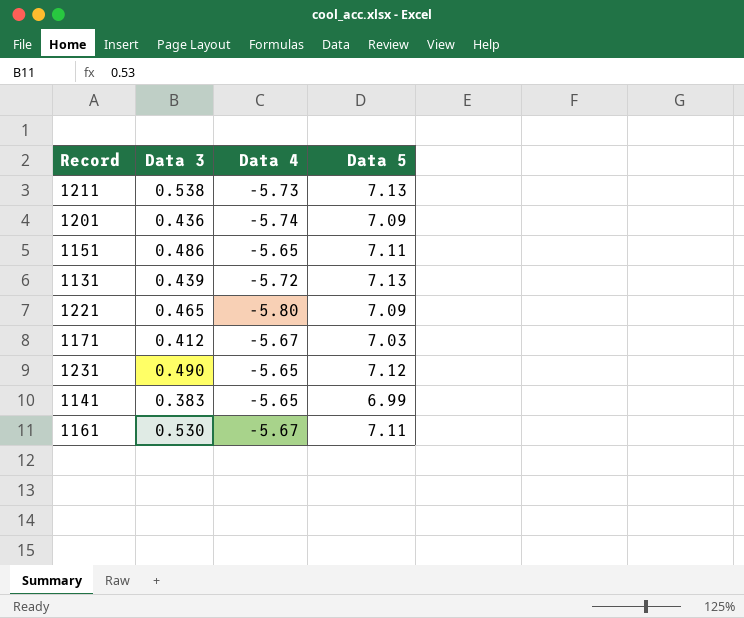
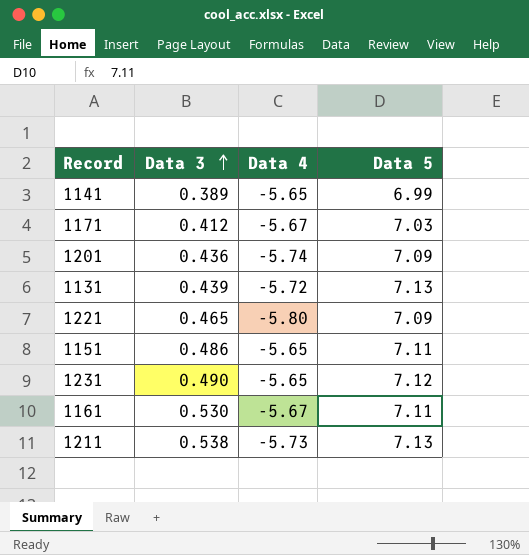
row order: none -> Data 3 ascending
1141 | Data 3: 0.383 -> 0.389

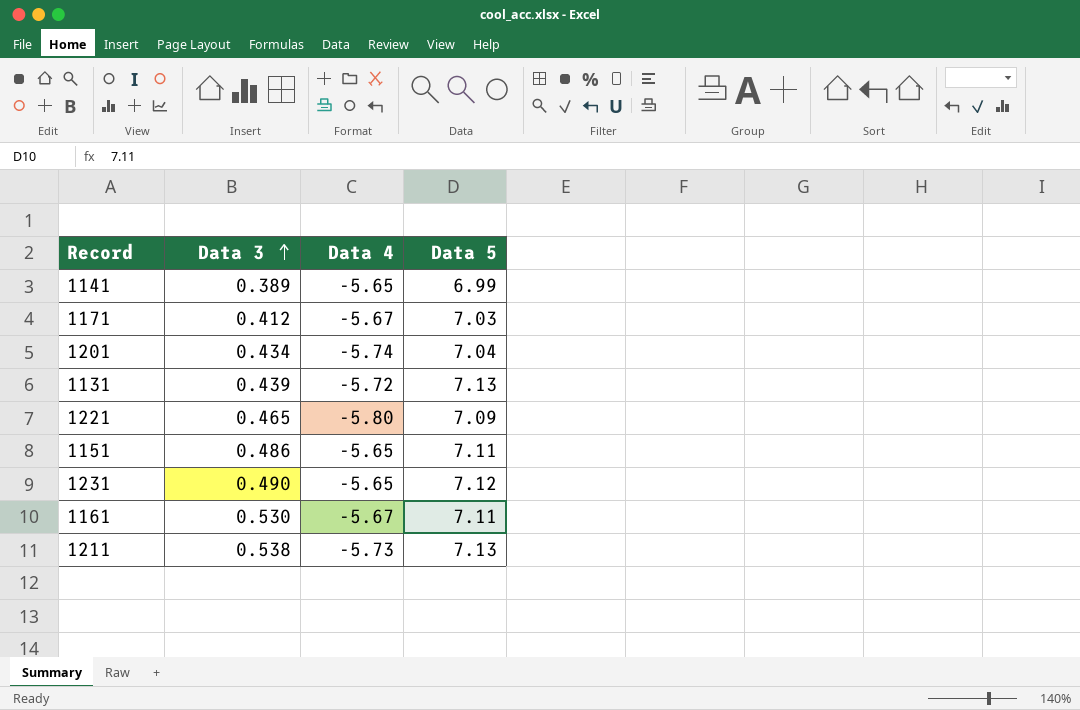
1201 | Data 3: 0.436 -> 0.434
1201 | Data 5: 7.09 -> 7.04

